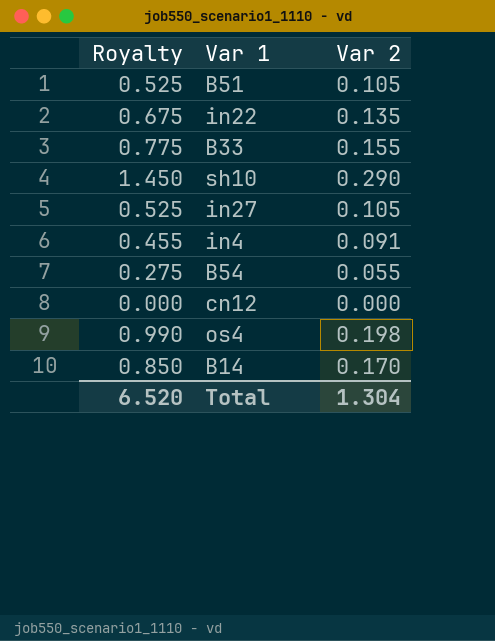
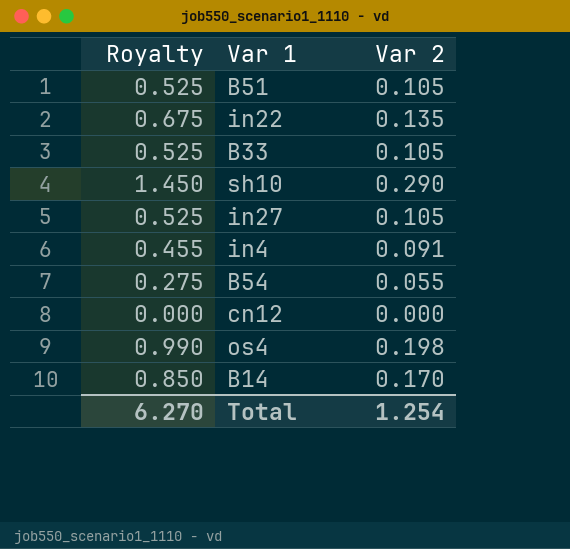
B33 | Royalty: 0.775 -> 0.525
B33 | Var 2: 0.155 -> 0.105
Total | Royalty: 6.520 -> 6.270
Total | Var 2: 1.304 -> 1.254

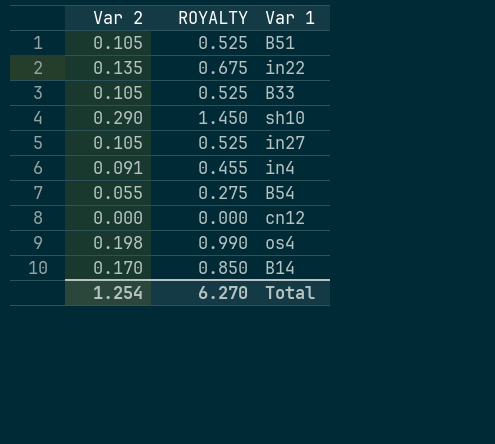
column Var 2 | position: 3 -> 1
column name: Royalty -> ROYALTY

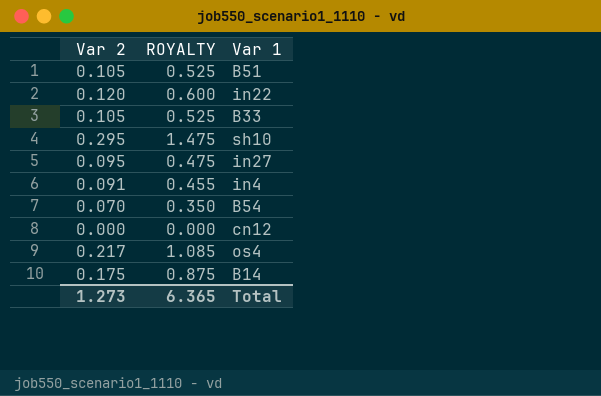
in22 | Var 2: 0.135 -> 0.120
in22 | ROYALTY: 0.675 -> 0.600
sh10 | Var 2: 0.290 -> 0.295
sh10 | ROYALTY: 1.450 -> 1.475
in27 | Var 2: 0.105 -> 0.095
in27 | ROYALTY: 0.525 -> 0.475
B54 | Var 2: 0.055 -> 0.070
B54 | ROYALTY: 0.275 -> 0.350
os4 | Var 2: 0.198 -> 0.217
os4 | ROYALTY: 0.990 -> 1.085
B14 | Var 2: 0.170 -> 0.175
B14 | ROYALTY: 0.850 -> 0.875
Total | Var 2: 1.254 -> 1.273
Total | ROYALTY: 6.270 -> 6.365

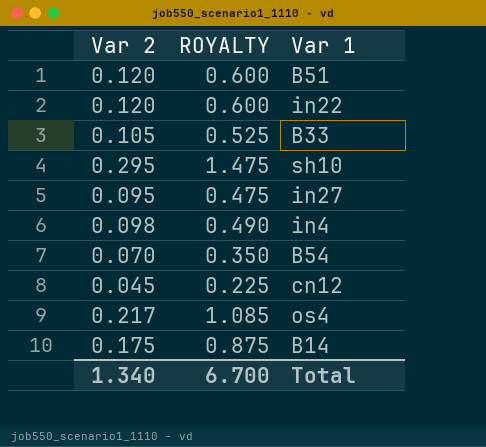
B51 | Var 2: 0.105 -> 0.120
B51 | ROYALTY: 0.525 -> 0.600
in4 | Var 2: 0.091 -> 0.098
in4 | ROYALTY: 0.455 -> 0.490
cn12 | Var 2: 0.000 -> 0.045
cn12 | ROYALTY: 0.000 -> 0.225
Total | Var 2: 1.273 -> 1.340
Total | ROYALTY: 6.365 -> 6.700

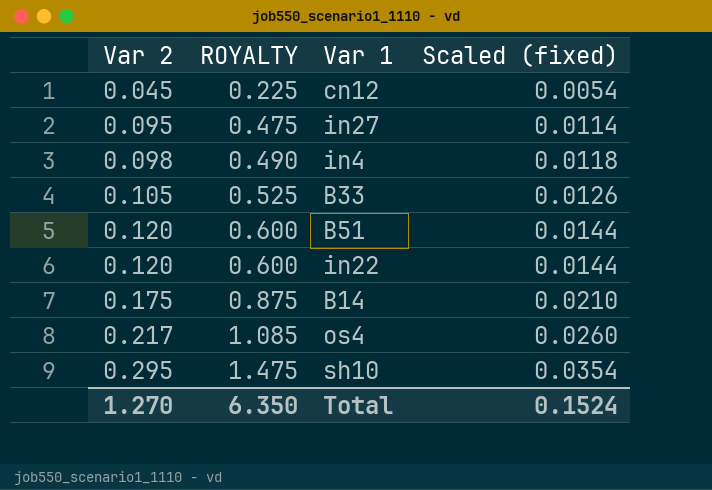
row order: none -> Var 2 ascending
column Scaled (fixed) | formula: none -> [Var 2] * 0.12
row B54: 0.070 | 0.350 -> none
Total | Var 2: 1.340 -> 1.270
Total | ROYALTY: 6.700 -> 6.350

